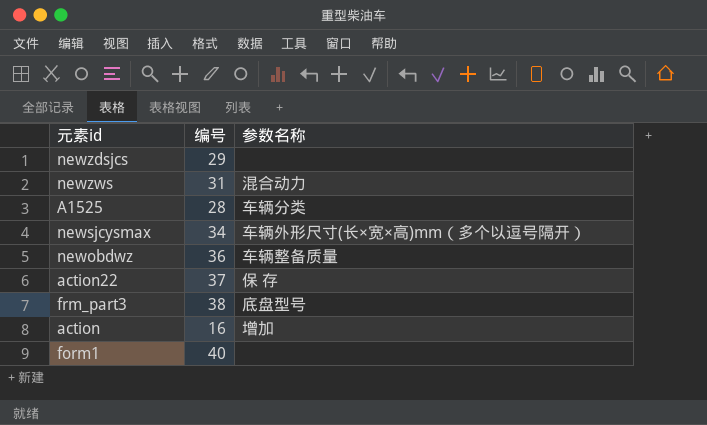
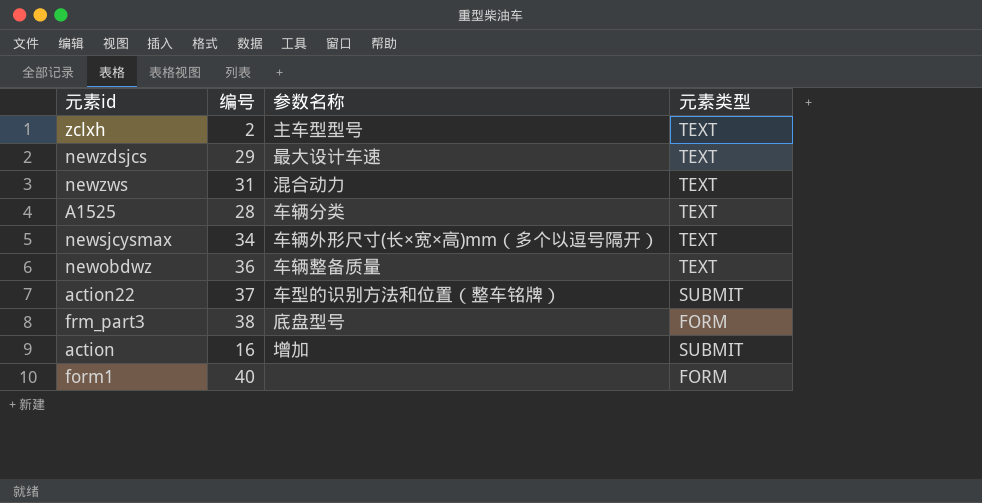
column 元素类型 | position: none -> 4
row zclxh: none -> 2 | 主车型型号 | TEXT
newzdsjcs | 参数名称: none -> 最大设计车速
action22 | 参数名称: 保 存 -> 车型的识别方法和位置（整车铭牌）

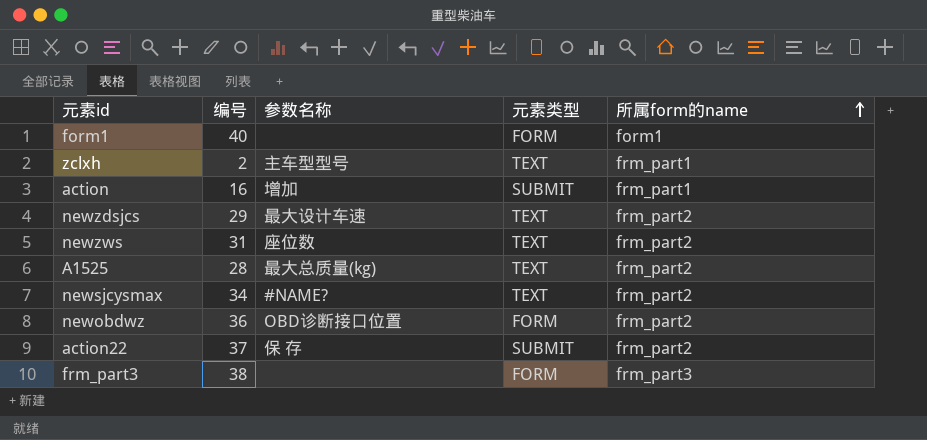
row order: none -> 所属form的name ascending
column 所属form的name | position: none -> 5
newzws | 参数名称: 混合动力 -> 座位数
A1525 | 参数名称: 车辆分类 -> 最大总质量(kg)
newsjcysmax | 参数名称: 车辆外形尺寸(长×宽×高)mm（多个以逗号隔开） -> #NAME?
newobdwz | 参数名称: 车辆整备质量 -> OBD诊断接口位置
newobdwz | 元素类型: TEXT -> FORM
action22 | 参数名称: 车型的识别方法和位置（整车铭牌） -> 保 存
frm_part3 | 参数名称: 底盘型号 -> none

